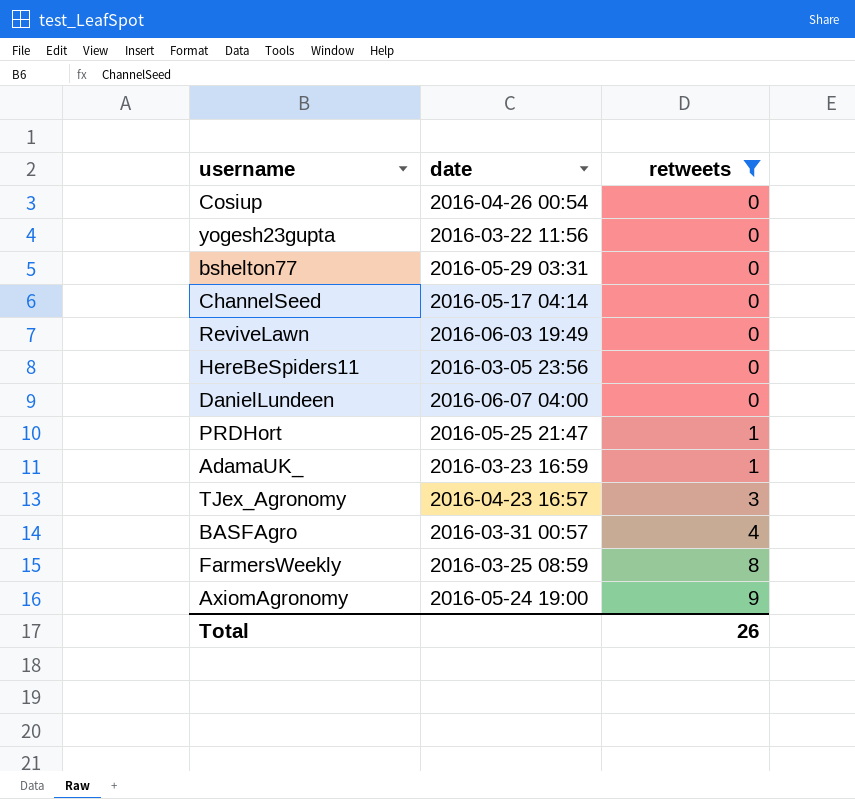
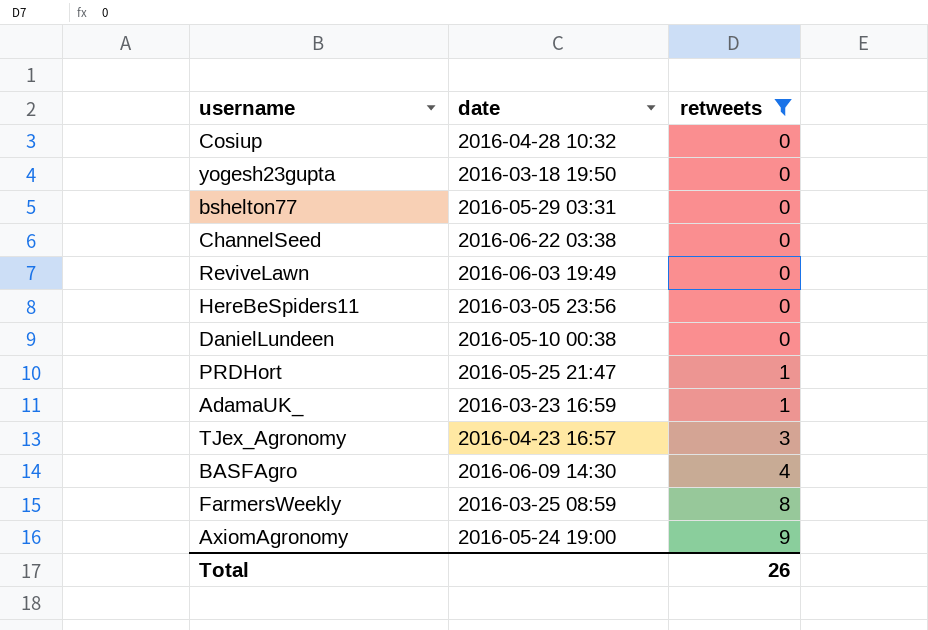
Cosiup | date: 2016-04-26 00:54 -> 2016-04-28 10:32
yogesh23gupta | date: 2016-03-22 11:56 -> 2016-03-18 19:50
ChannelSeed | date: 2016-05-17 04:14 -> 2016-06-22 03:38
DanielLundeen | date: 2016-06-07 04:00 -> 2016-05-10 00:38
BASFAgro | date: 2016-03-31 00:57 -> 2016-06-09 14:30

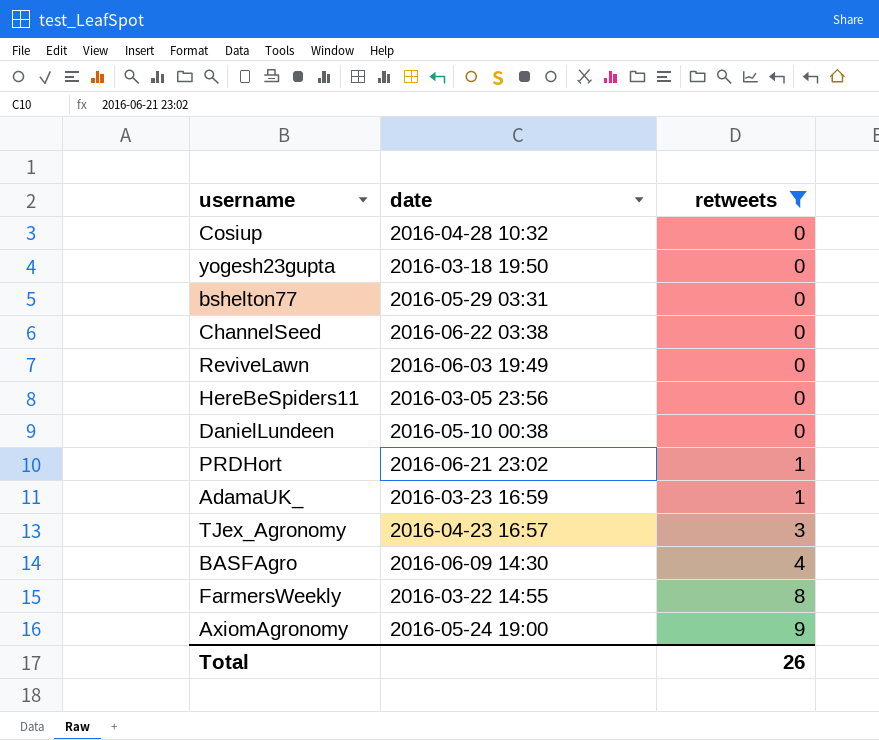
PRDHort | date: 2016-05-25 21:47 -> 2016-06-21 23:02
FarmersWeekly | date: 2016-03-25 08:59 -> 2016-03-22 14:55

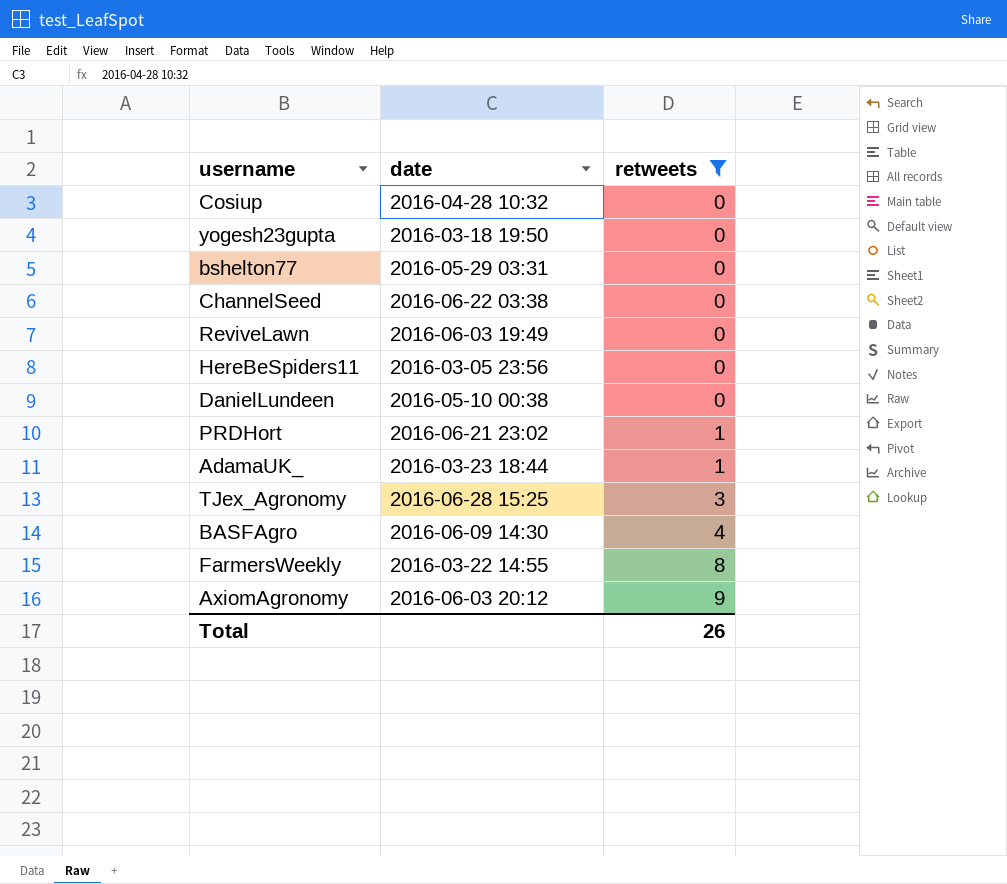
AdamaUK_ | date: 2016-03-23 16:59 -> 2016-03-23 18:44
TJex_Agronomy | date: 2016-04-23 16:57 -> 2016-06-28 15:25
AxiomAgronomy | date: 2016-05-24 19:00 -> 2016-06-03 20:12

